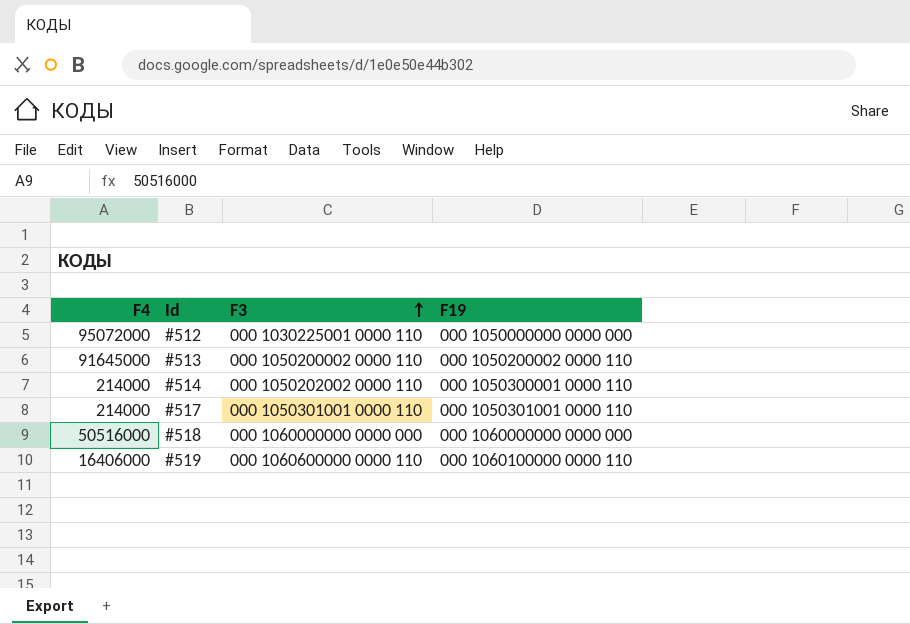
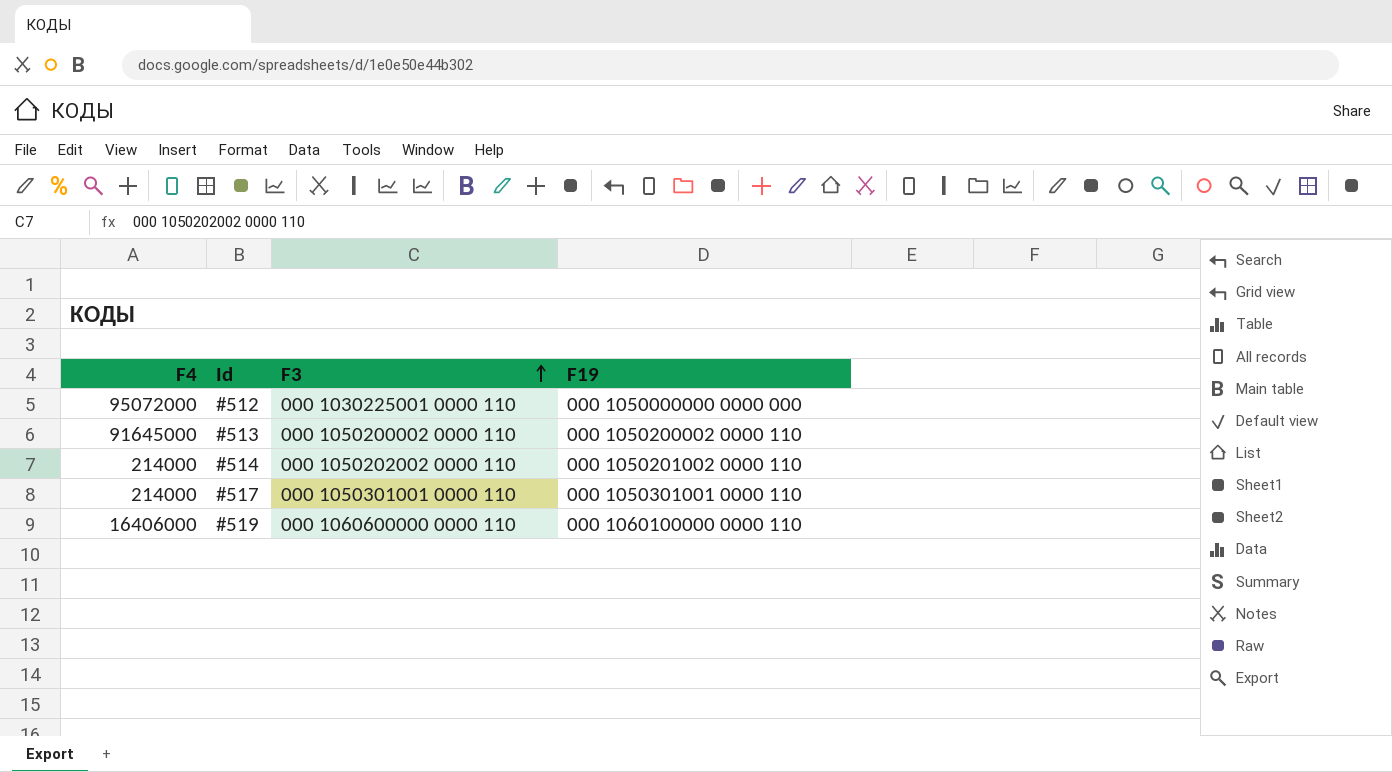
row #518: 50516000 | 000 1060000000 0000 000 | 000 1060000000 0000 000 -> none
#514 | F19: 000 1050300001 0000 110 -> 000 1050201002 0000 110

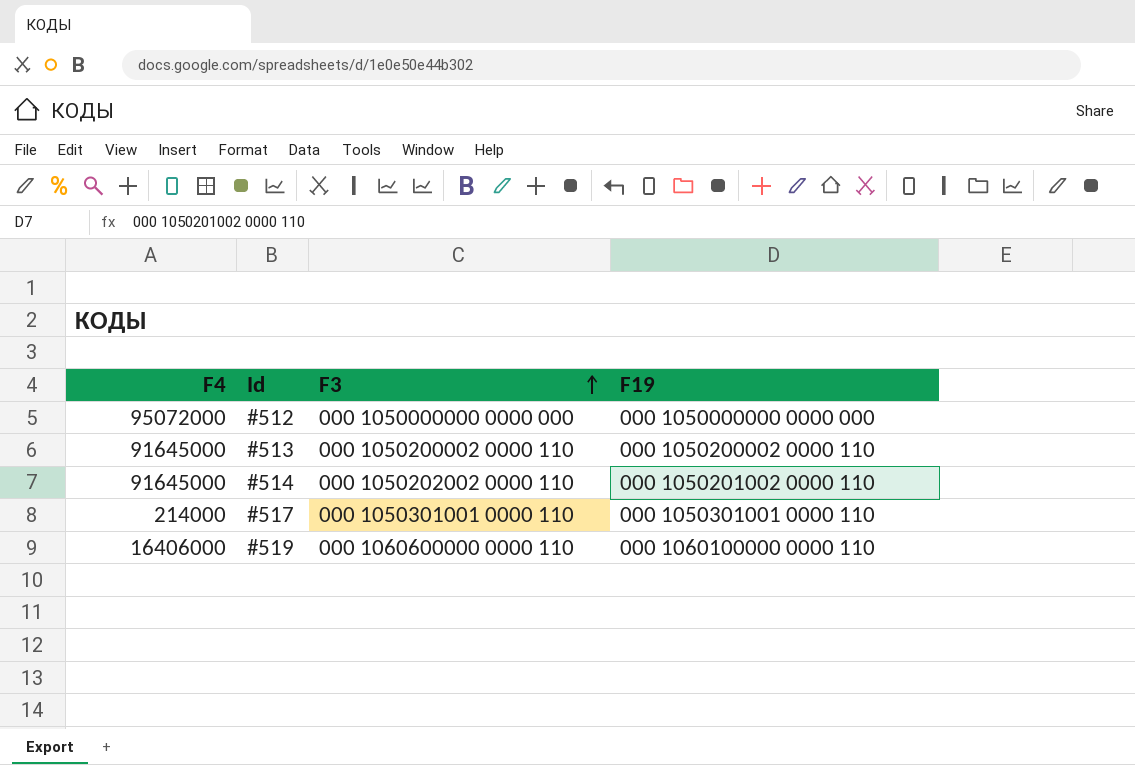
#512 | F3: 000 1030225001 0000 110 -> 000 1050000000 0000 000
#514 | F4: 214000 -> 91645000

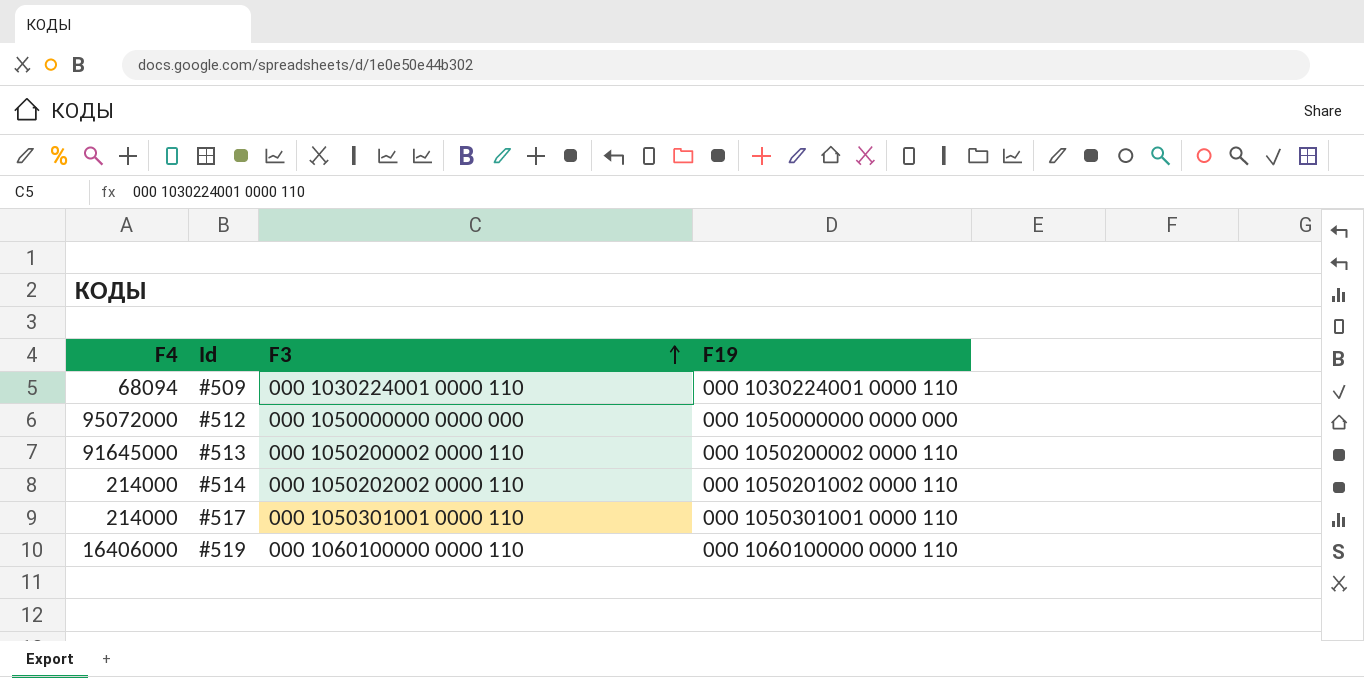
row #509: none -> 68094 | 000 1030224001 0000 110 | 000 1030224001 0000 110
#514 | F4: 91645000 -> 214000
#519 | F3: 000 1060600000 0000 110 -> 000 1060100000 0000 110

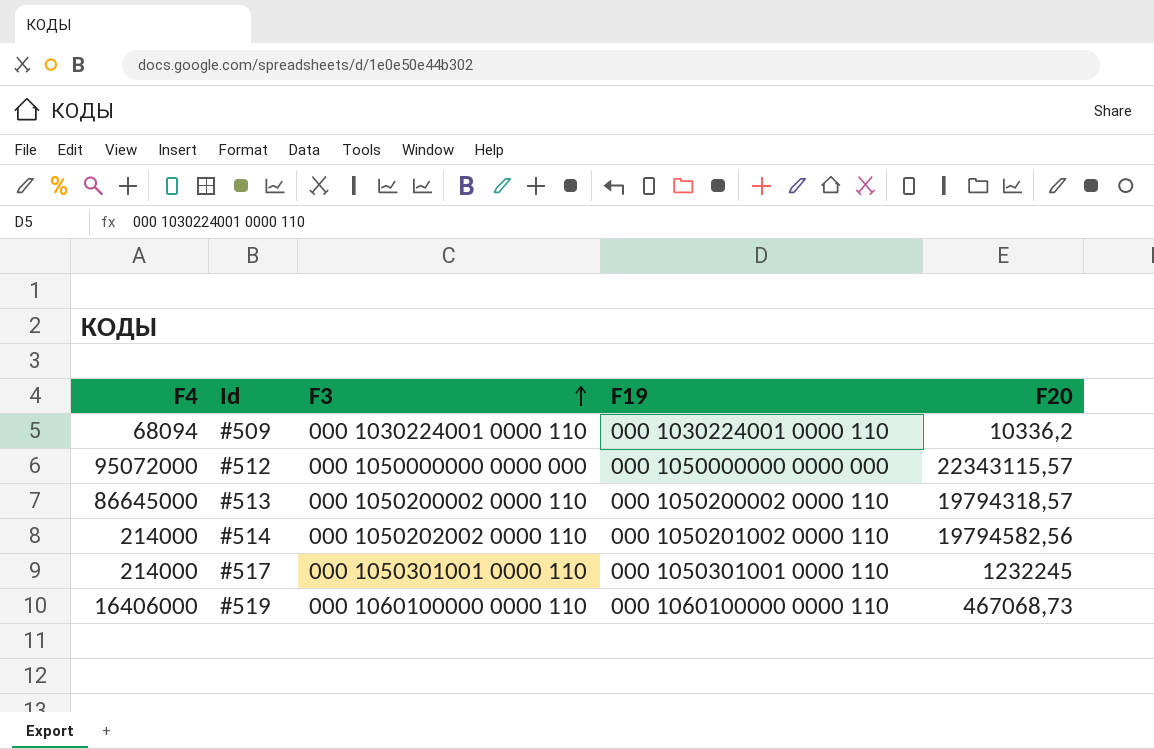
column F20 | position: none -> 5
#513 | F4: 91645000 -> 86645000

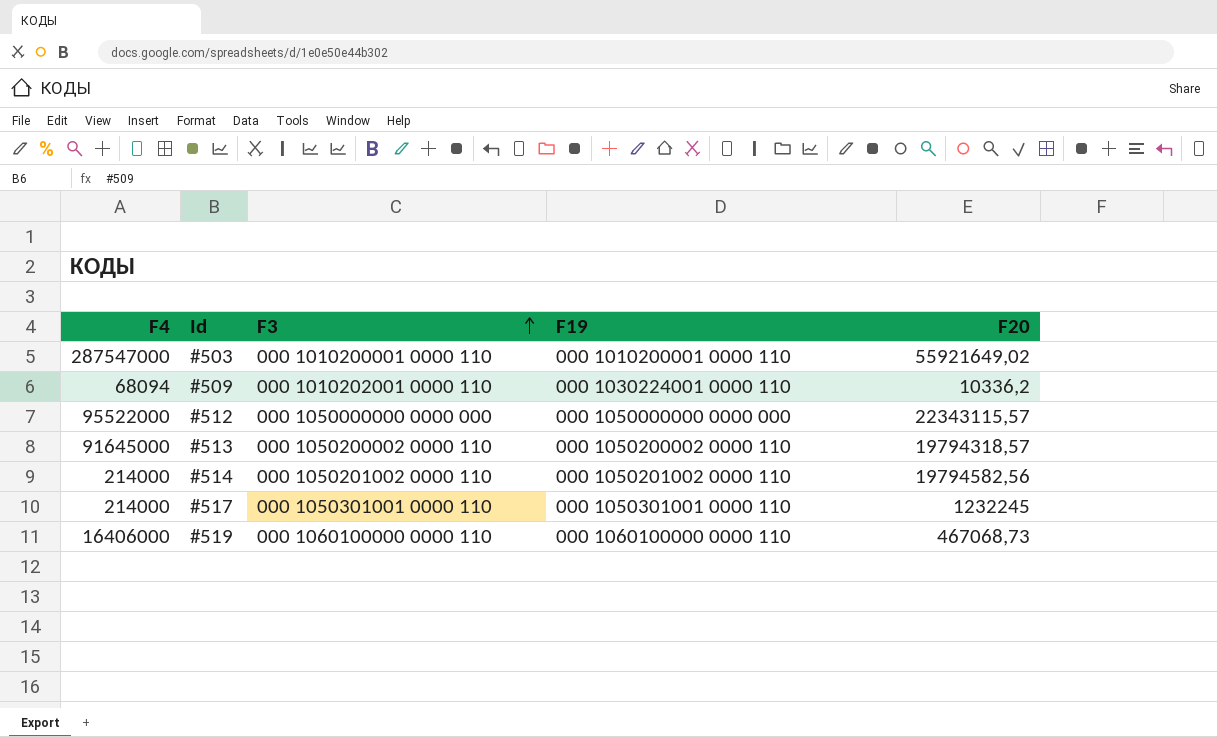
row #503: none -> 287547000 | 000 1010200001 0000 110 | 000 1010200001 0000 110 | 55921649,02
#509 | F3: 000 1030224001 0000 110 -> 000 1010202001 0000 110
#512 | F4: 95072000 -> 95522000
#513 | F4: 86645000 -> 91645000
#514 | F3: 000 1050202002 0000 110 -> 000 1050201002 0000 110

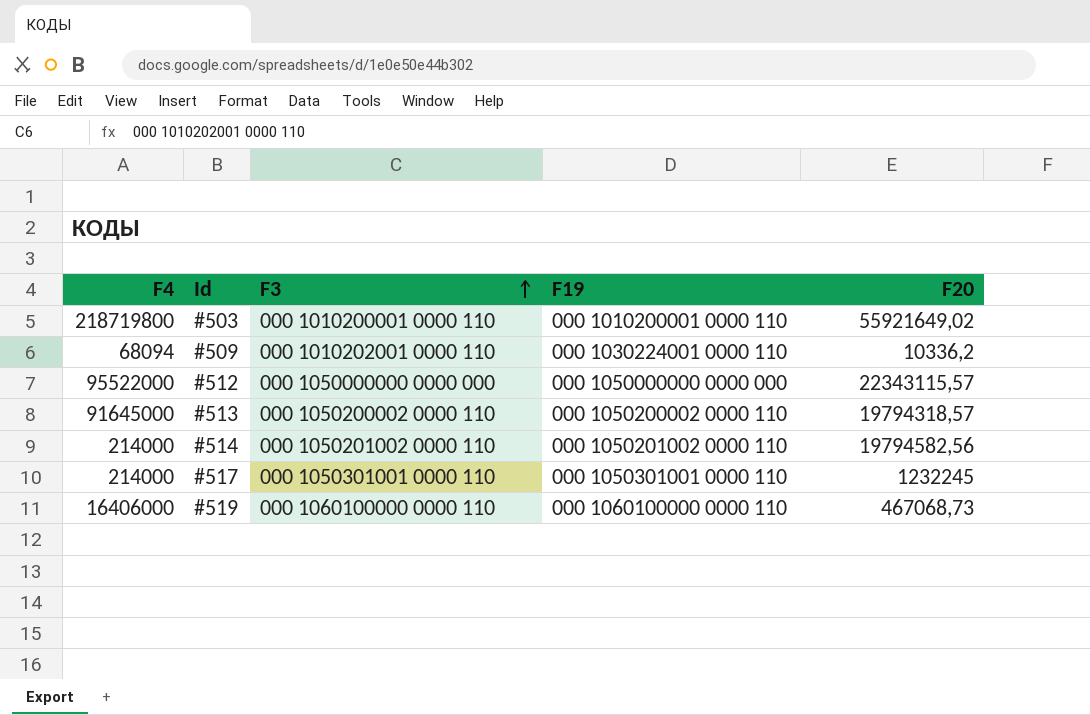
#503 | F4: 287547000 -> 218719800

